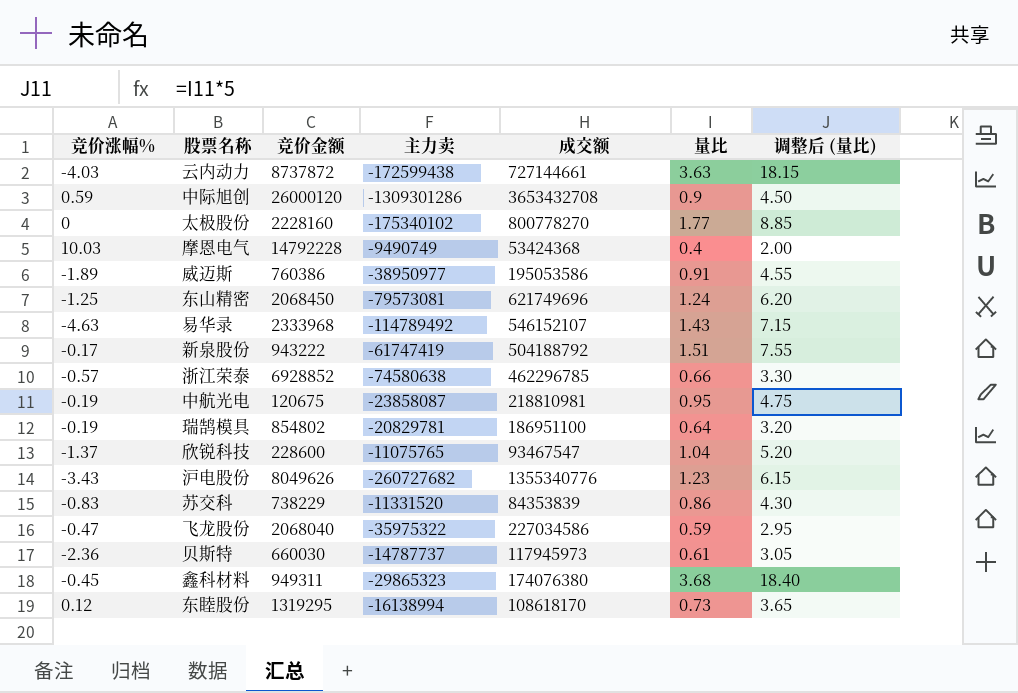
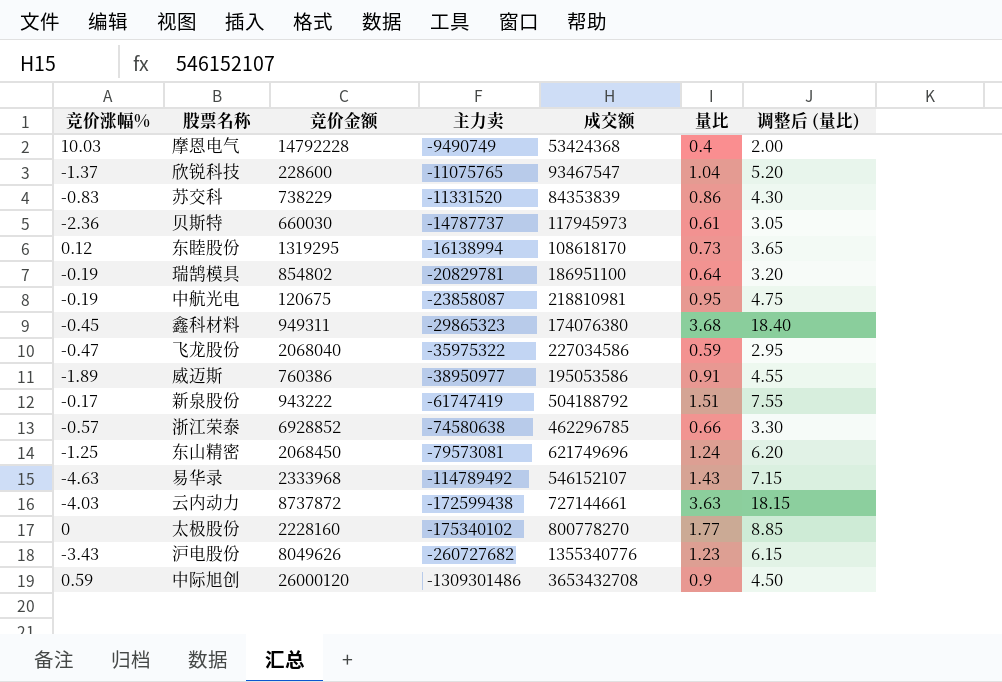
row order: none -> 主力卖 descending
中际旭创 | 主力卖: -1309301286 -> -1309301486

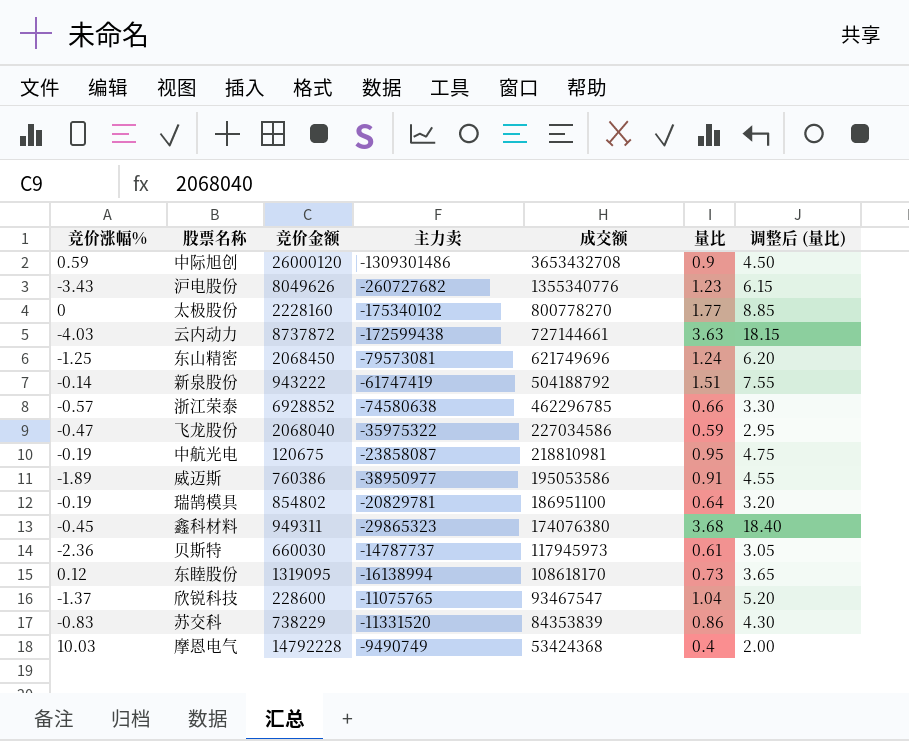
row order: 主力卖 descending -> 成交额 descending
row 易华录: -4.63 | 2333968 | -114789492 | 546152107 | 1.43 | 7.15 -> none
新泉股份 | 竞价涨幅%: -0.17 -> -0.14
东睦股份 | 竞价金额: 1319295 -> 1319095

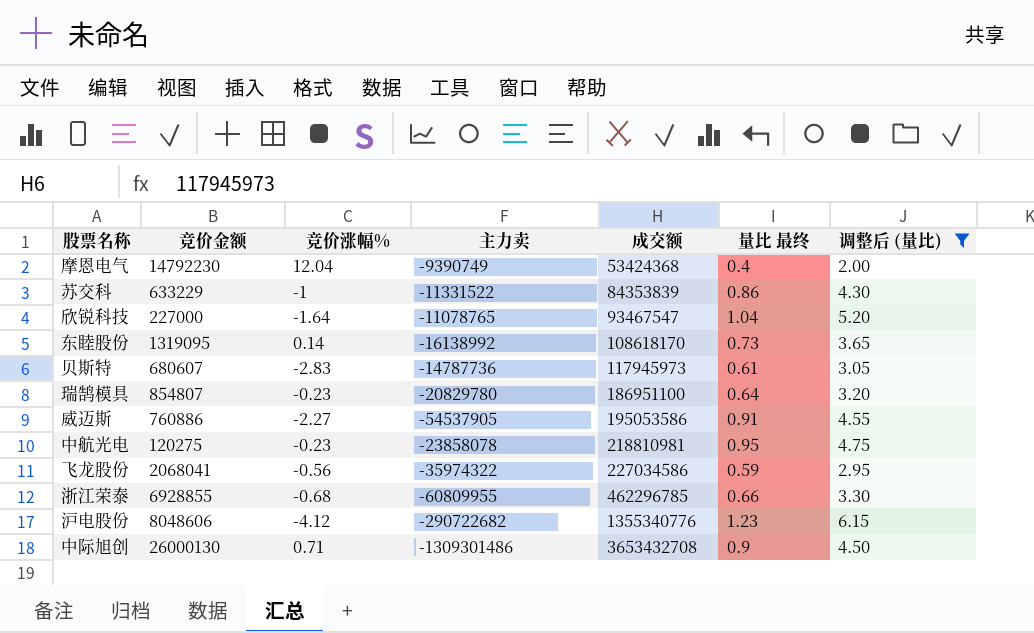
filter: none -> 调整后 (量比) <= 6.15
row order: 成交额 descending -> 成交额 ascending
column 竞价涨幅% | position: 1 -> 3
column name: 量比 -> 量比 最终
摩恩电气 | 竞价金额: 14792228 -> 14792230
摩恩电气 | 竞价涨幅%: 10.03 -> 12.04
摩恩电气 | 主力卖: -9490749 -> -9390749
苏交科 | 竞价金额: 738229 -> 633229
苏交科 | 竞价涨幅%: -0.83 -> -1
苏交科 | 主力卖: -11331520 -> -11331522
欣锐科技 | 竞价金额: 228600 -> 227000
欣锐科技 | 竞价涨幅%: -1.37 -> -1.64
欣锐科技 | 主力卖: -11075765 -> -11078765
东睦股份 | 竞价涨幅%: 0.12 -> 0.14
东睦股份 | 主力卖: -16138994 -> -16138992
贝斯特 | 竞价金额: 660030 -> 680607
贝斯特 | 竞价涨幅%: -2.36 -> -2.83
贝斯特 | 主力卖: -14787737 -> -14787736
瑞鹄模具 | 竞价金额: 854802 -> 854807
瑞鹄模具 | 竞价涨幅%: -0.19 -> -0.23
瑞鹄模具 | 主力卖: -20829781 -> -20829780
威迈斯 | 竞价金额: 760386 -> 760886
威迈斯 | 竞价涨幅%: -1.89 -> -2.27
威迈斯 | 主力卖: -38950977 -> -54537905
中航光电 | 竞价金额: 120675 -> 120275
中航光电 | 竞价涨幅%: -0.19 -> -0.23
中航光电 | 主力卖: -23858087 -> -23858078
飞龙股份 | 竞价金额: 2068040 -> 2068041
飞龙股份 | 竞价涨幅%: -0.47 -> -0.56
飞龙股份 | 主力卖: -35975322 -> -35974322
浙江荣泰 | 竞价金额: 6928852 -> 6928855
浙江荣泰 | 竞价涨幅%: -0.57 -> -0.68
浙江荣泰 | 主力卖: -74580638 -> -60809955
沪电股份 | 竞价金额: 8049626 -> 8048606
沪电股份 | 竞价涨幅%: -3.43 -> -4.12
沪电股份 | 主力卖: -260727682 -> -290722682
中际旭创 | 竞价金额: 26000120 -> 26000130
中际旭创 | 竞价涨幅%: 0.59 -> 0.71

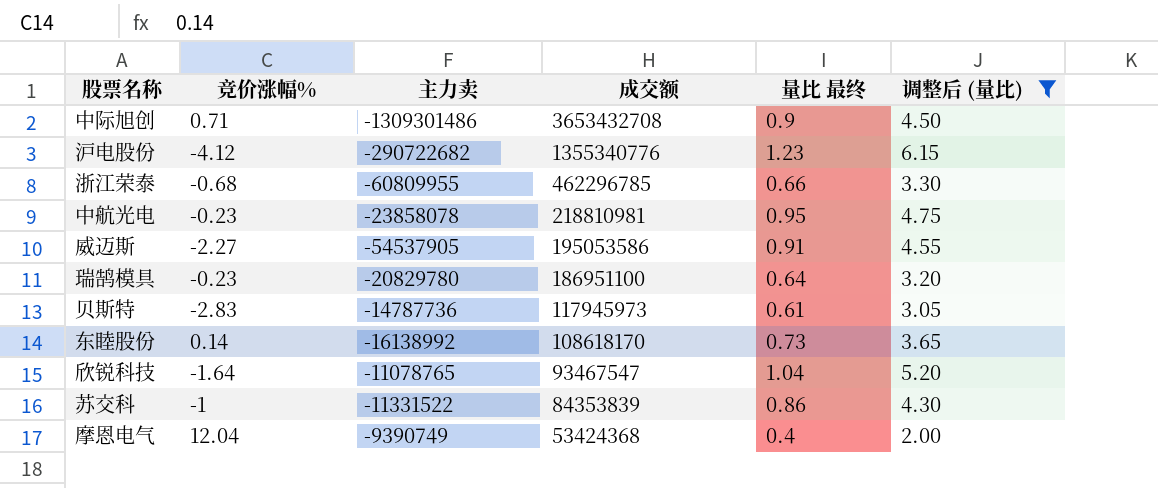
row order: 成交额 ascending -> 成交额 descending
column 竞价金额 | position: 2 -> none
row 飞龙股份: 2068041 | -0.56 | -35974322 | 227034586 | 0.59 | 2.95 -> none

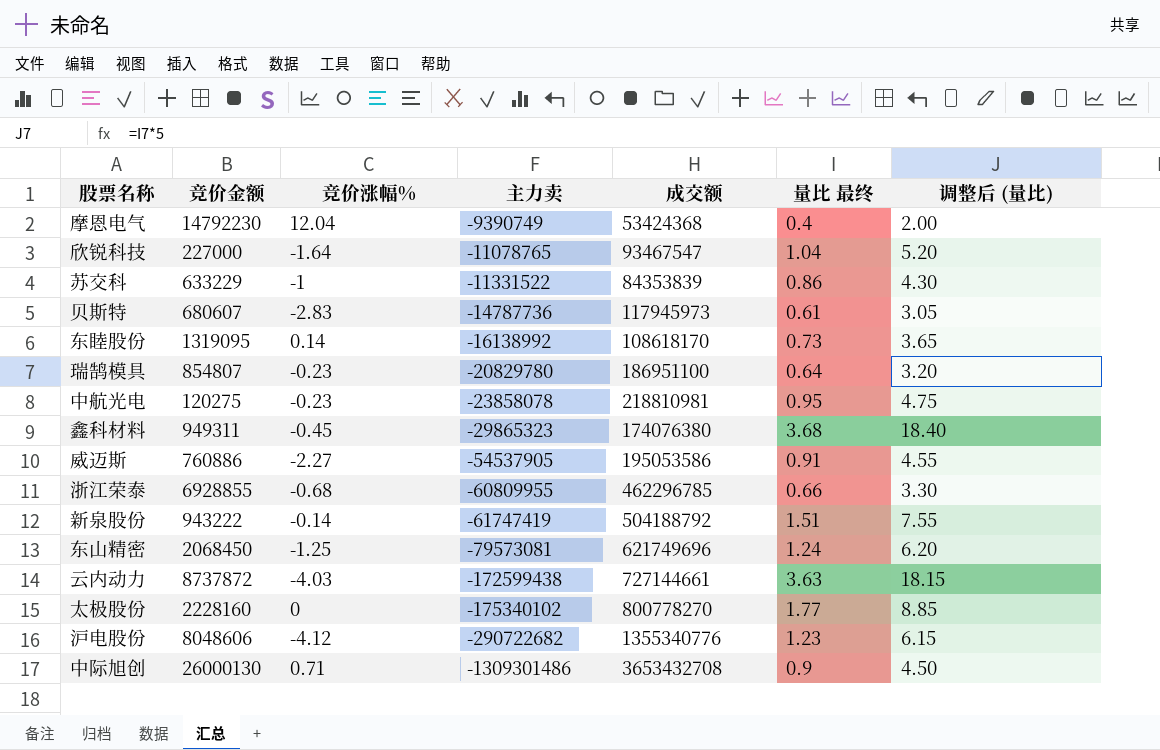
filter: 调整后 (量比) <= 6.15 -> none
row order: 成交额 descending -> 主力卖 descending
column 竞价金额 | position: none -> 2

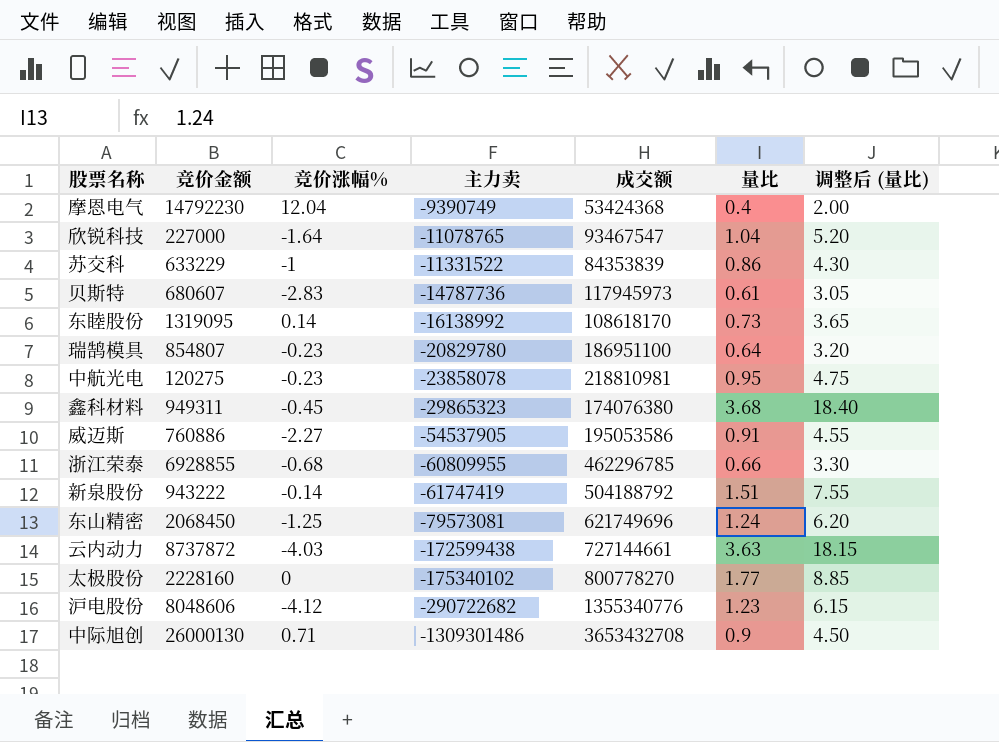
column name: 量比 最终 -> 量比

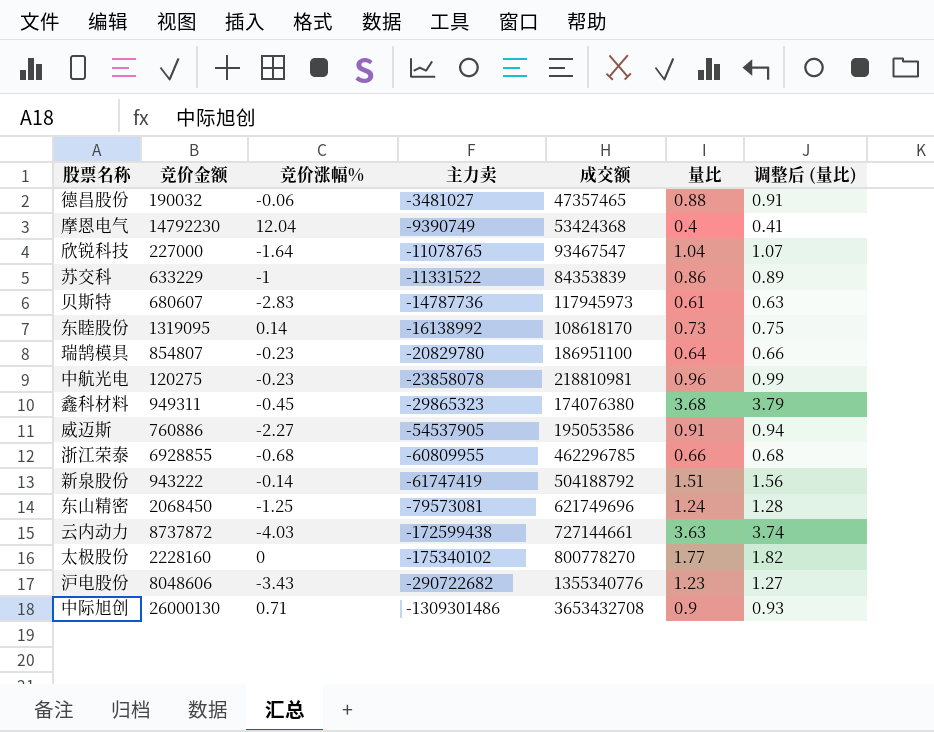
column 调整后 (量比) | formula: [量比] * 5 -> [量比] * 1.03
row 德昌股份: none -> 190032 | -0.06 | -3481027 | 47357465 | 0.88 | 0.91
中航光电 | 量比: 0.95 -> 0.96
沪电股份 | 竞价涨幅%: -4.12 -> -3.43

